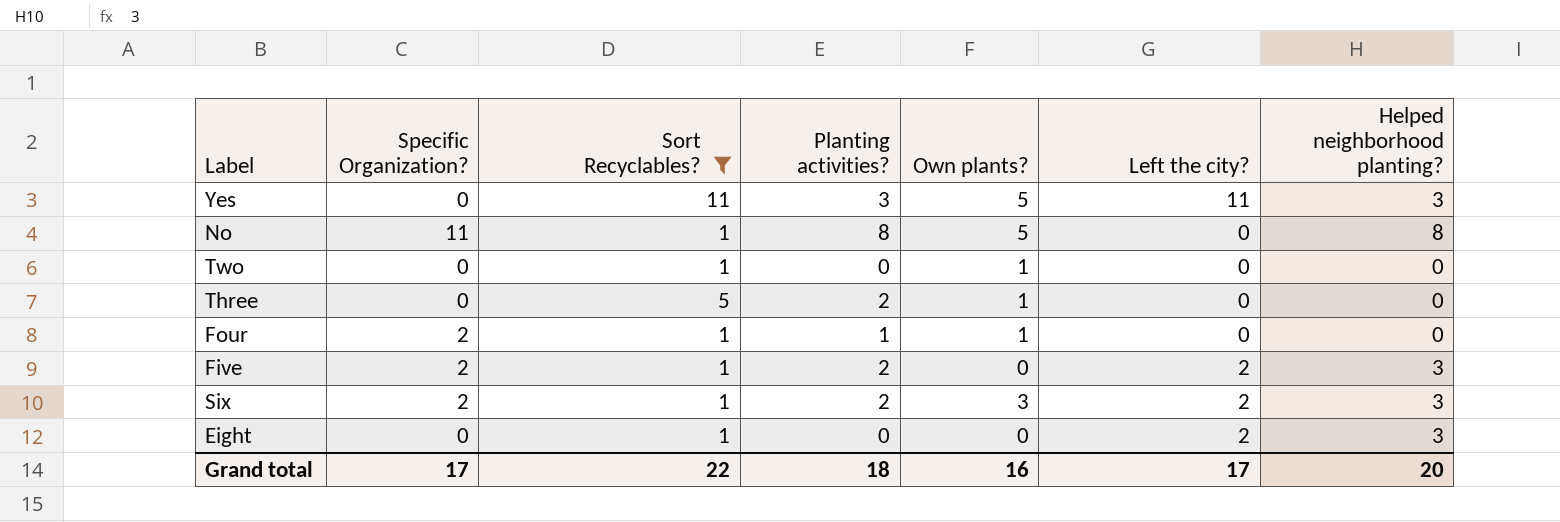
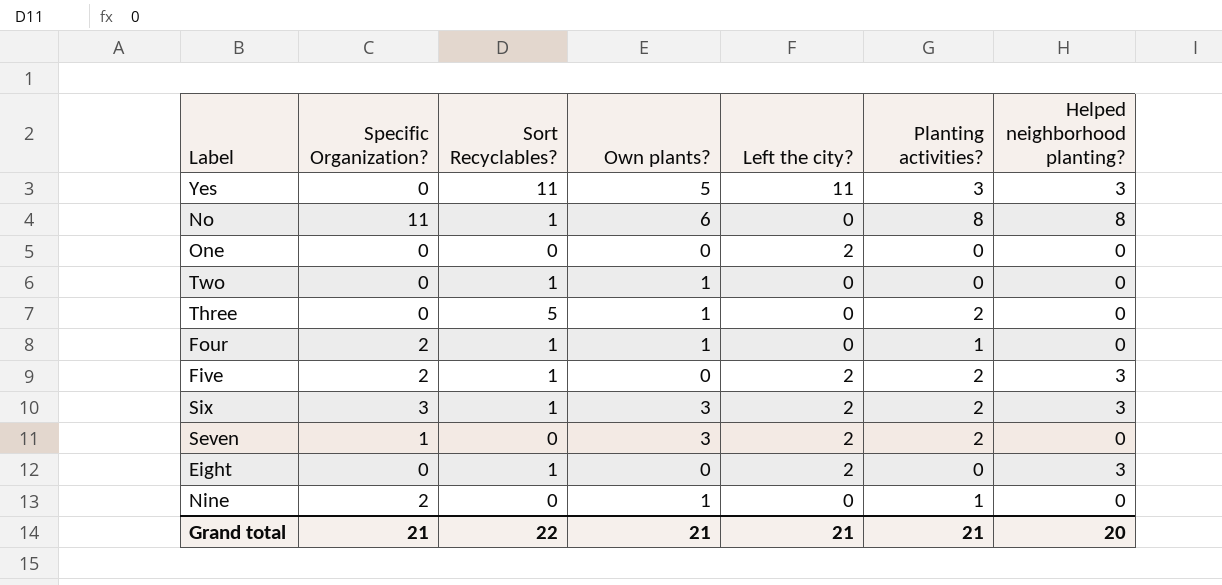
filter: Sort Recyclables? != 0 -> none
column Planting activities? | position: 4 -> 6
No | Own plants?: 5 -> 6
Six | Specific Organization?: 2 -> 3
Grand total | Specific Organization?: 17 -> 21
Grand total | Own plants?: 16 -> 21
Grand total | Left the city?: 17 -> 21
Grand total | Planting activities?: 18 -> 21

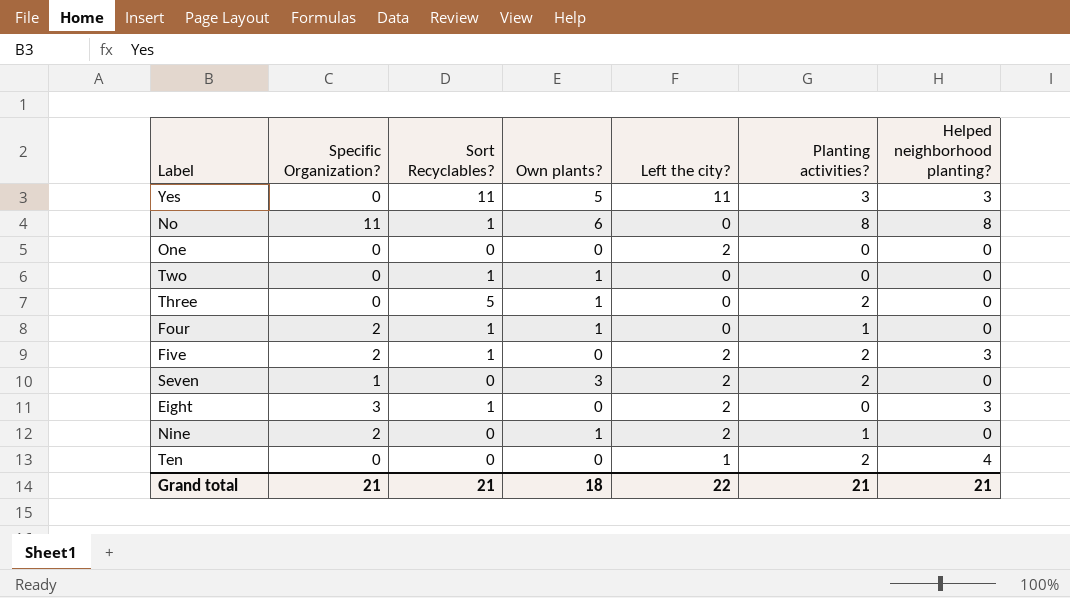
row Six: 3 | 1 | 3 | 2 | 2 | 3 -> none
Eight | Specific Organization?: 0 -> 3
Nine | Left the city?: 0 -> 2
row Ten: none -> 0 | 0 | 0 | 1 | 2 | 4
Grand total | Sort Recyclables?: 22 -> 21
Grand total | Own plants?: 21 -> 18
Grand total | Left the city?: 21 -> 22
Grand total | Helped neighborhood planting?: 20 -> 21

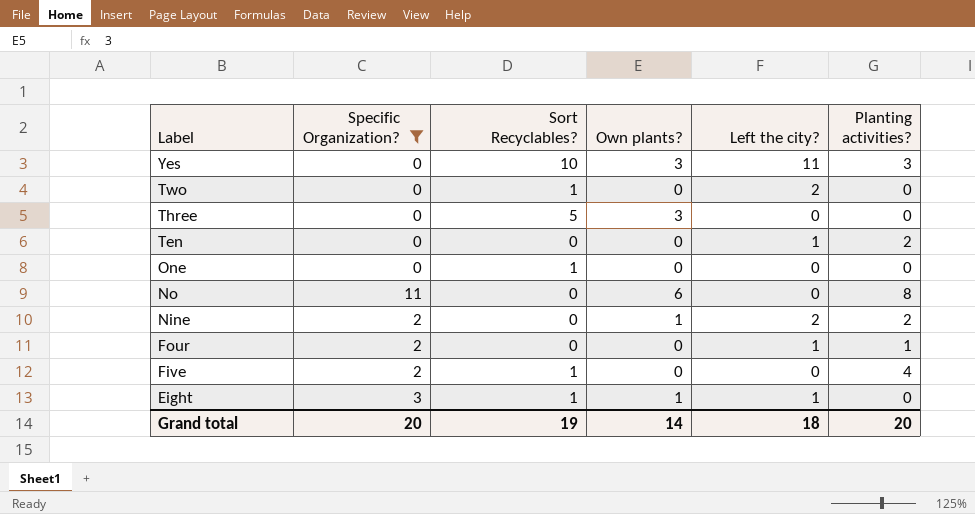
filter: none -> Specific Organization? != 1
row order: none -> Label descending
column Helped neighborhood planting? | position: 7 -> none
Yes | Sort Recyclables?: 11 -> 10
Yes | Own plants?: 5 -> 3
Two | Own plants?: 1 -> 0
Two | Left the city?: 0 -> 2
Three | Own plants?: 1 -> 3
Three | Planting activities?: 2 -> 0
One | Sort Recyclables?: 0 -> 1
One | Left the city?: 2 -> 0
No | Sort Recyclables?: 1 -> 0
Nine | Planting activities?: 1 -> 2
Four | Sort Recyclables?: 1 -> 0
Four | Own plants?: 1 -> 0
Four | Left the city?: 0 -> 1
Five | Left the city?: 2 -> 0
Five | Planting activities?: 2 -> 4
Eight | Own plants?: 0 -> 1
Eight | Left the city?: 2 -> 1
Grand total | Specific Organization?: 21 -> 20
Grand total | Sort Recyclables?: 21 -> 19
Grand total | Own plants?: 18 -> 14
Grand total | Left the city?: 22 -> 18
Grand total | Planting activities?: 21 -> 20

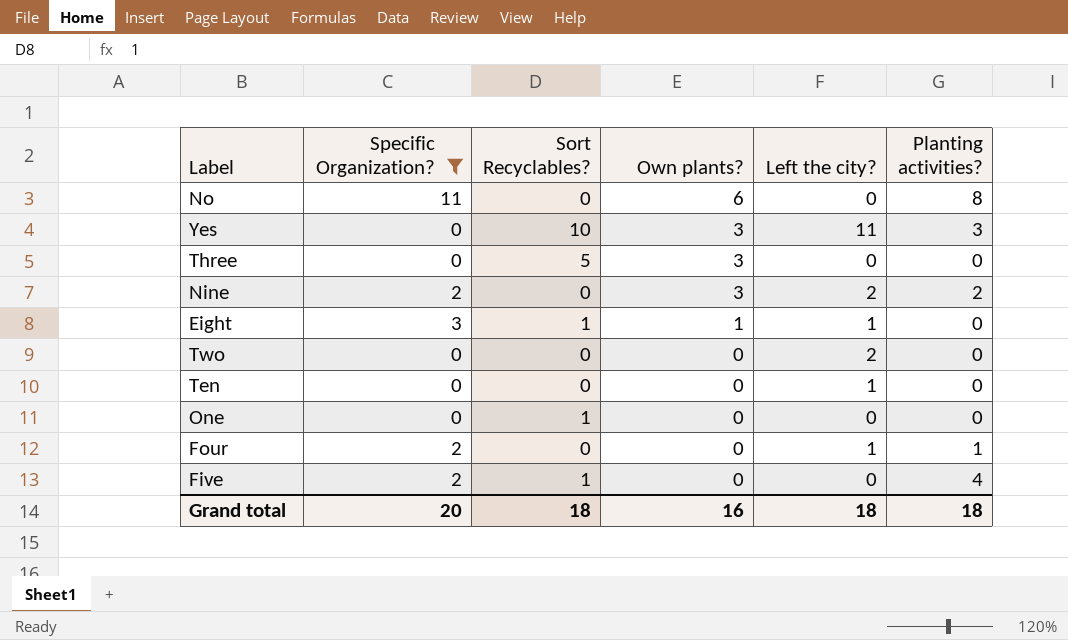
row order: Label descending -> Own plants? descending
Nine | Own plants?: 1 -> 3
Two | Sort Recyclables?: 1 -> 0
Ten | Planting activities?: 2 -> 0
Grand total | Sort Recyclables?: 19 -> 18
Grand total | Own plants?: 14 -> 16
Grand total | Planting activities?: 20 -> 18

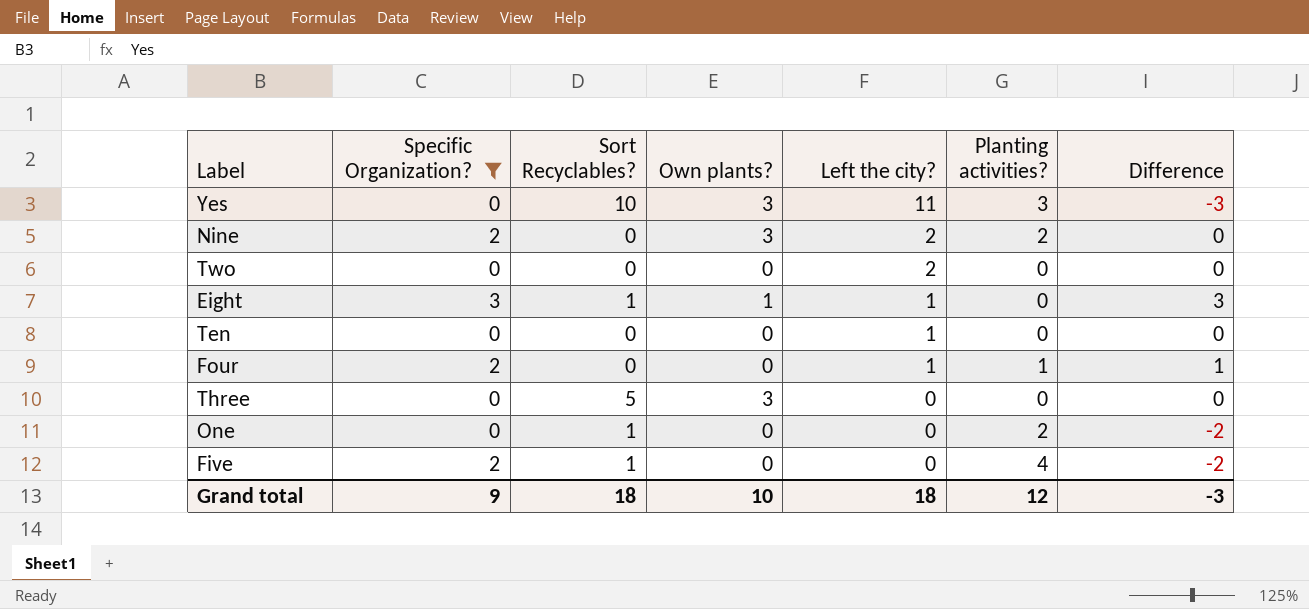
row order: Own plants? descending -> Left the city? descending
column Difference | formula: none -> [Specific Organization?] - [Planting activities?]
row No: 11 | 0 | 6 | 0 | 8 -> none
One | Planting activities?: 0 -> 2
Grand total | Specific Organization?: 20 -> 9
Grand total | Own plants?: 16 -> 10
Grand total | Planting activities?: 18 -> 12

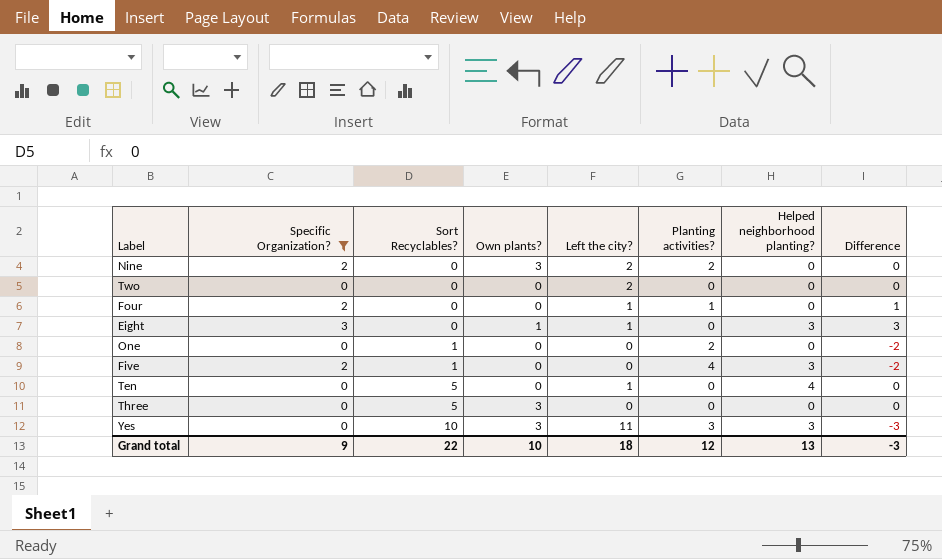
row order: Left the city? descending -> Sort Recyclables? ascending
column Helped neighborhood planting? | position: none -> 7
Eight | Sort Recyclables?: 1 -> 0
Ten | Sort Recyclables?: 0 -> 5
Grand total | Sort Recyclables?: 18 -> 22

